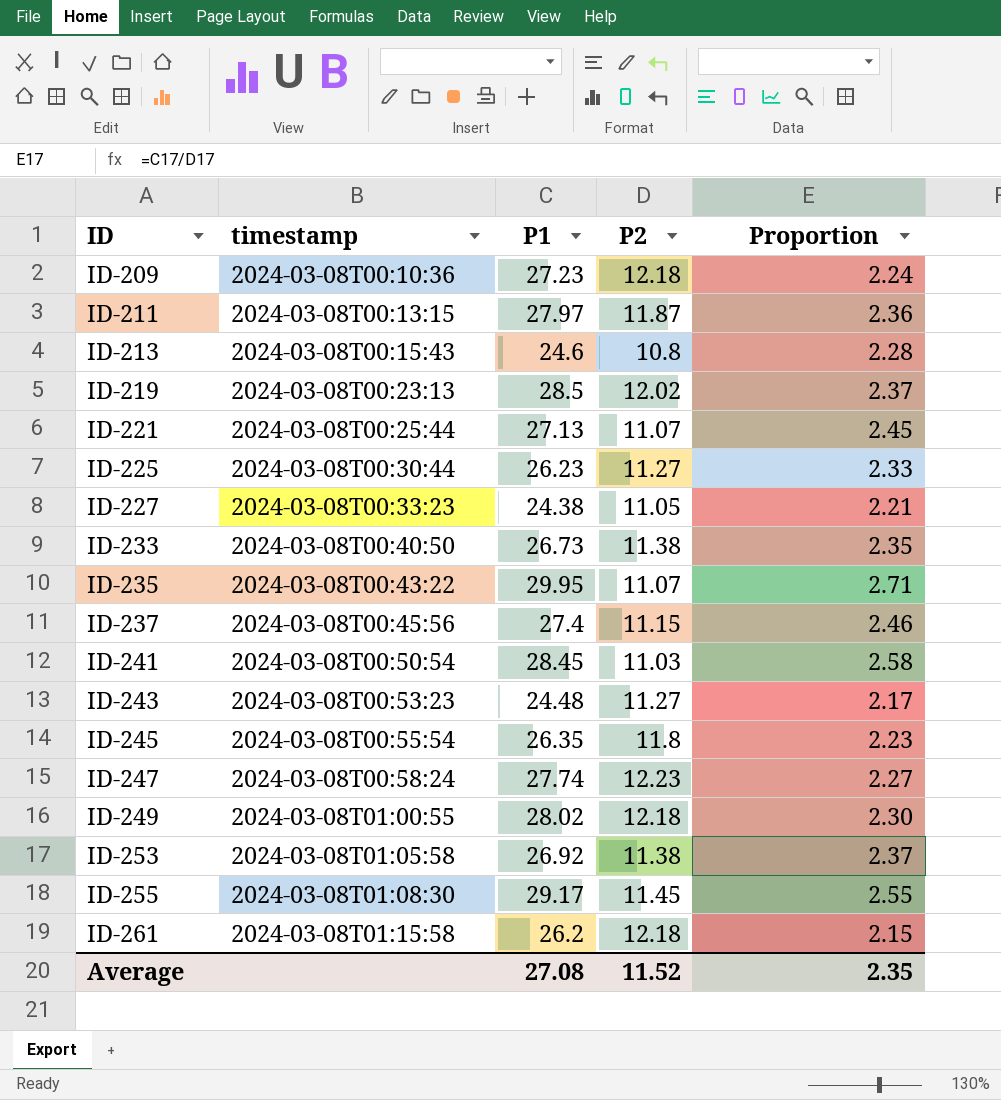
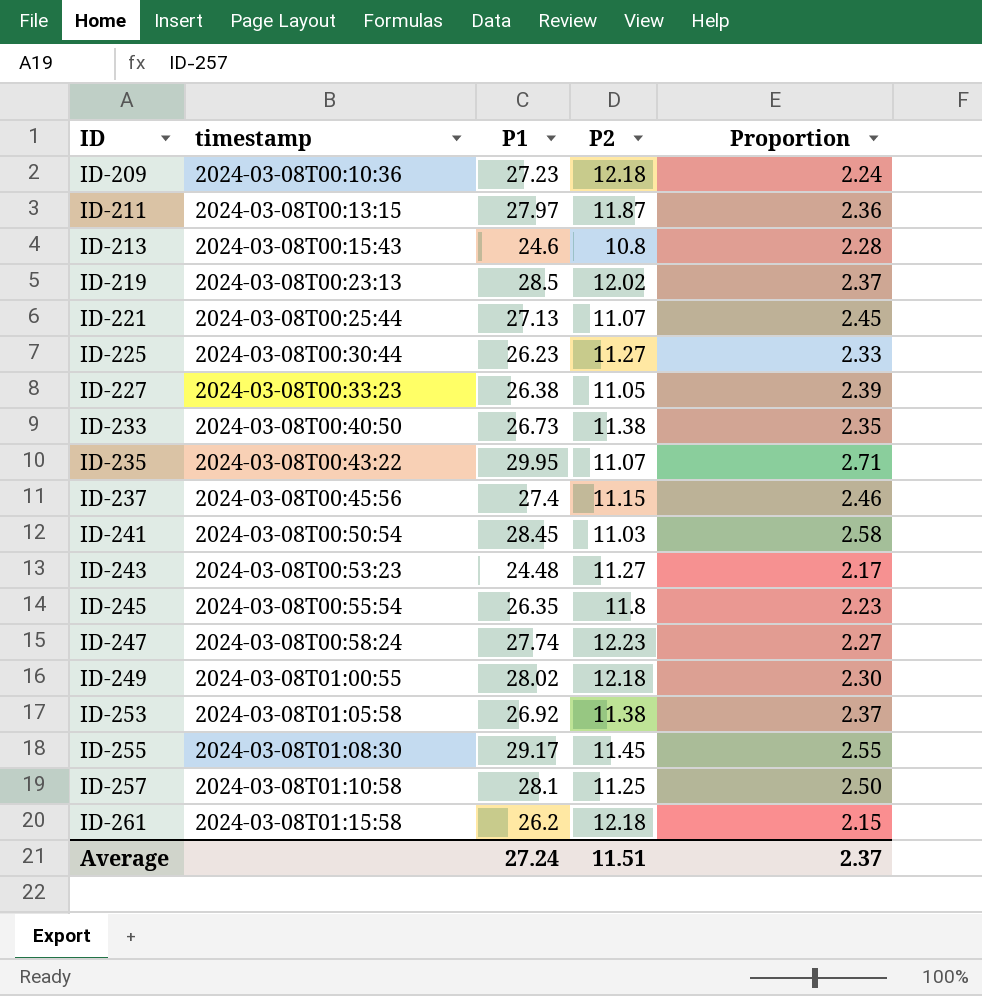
ID-227 | P1: 24.38 -> 26.38
ID-227 | Proportion: 2.21 -> 2.39
row ID-257: none -> 2024-03-08T01:10:58 | 28.1 | 11.25 | 2.50
Average | P1: 27.08 -> 27.24
Average | P2: 11.52 -> 11.51
Average | Proportion: 2.35 -> 2.37

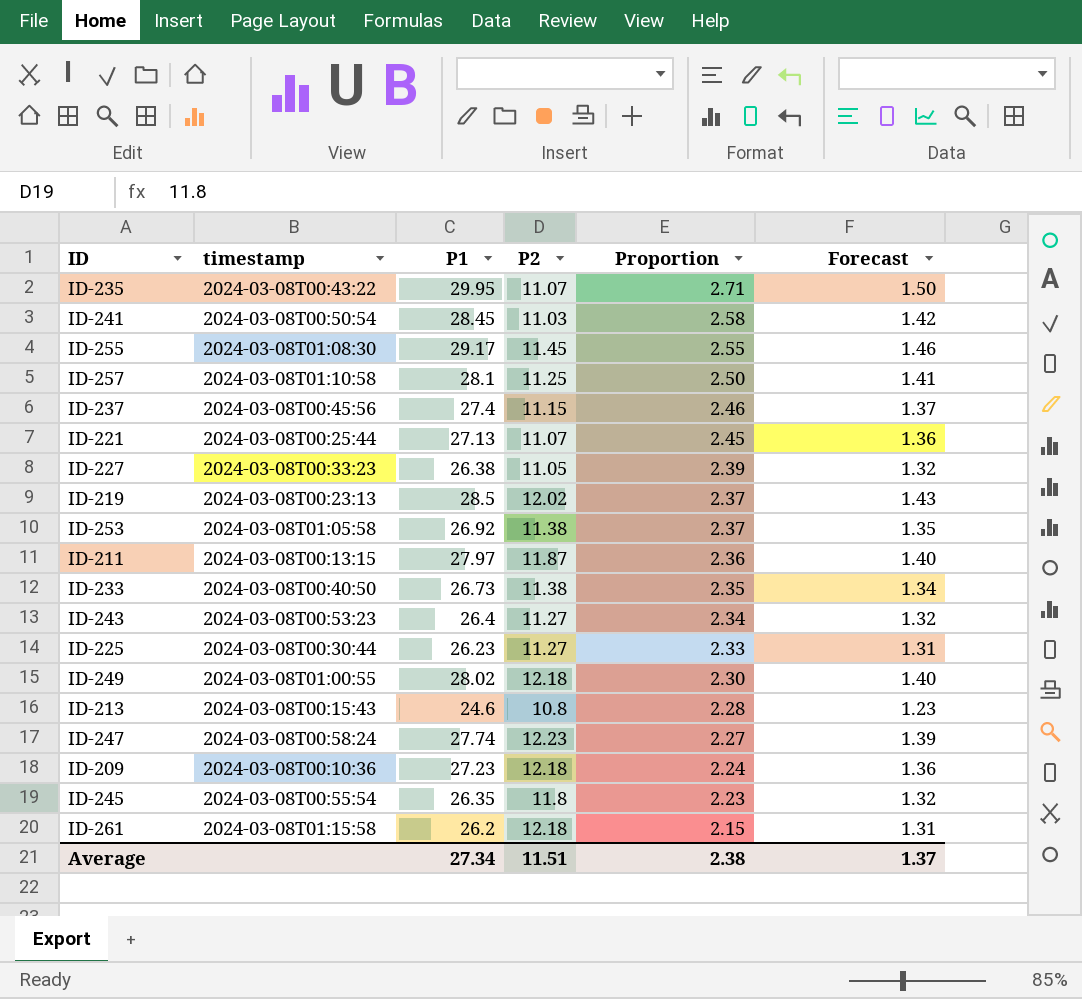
row order: ID ascending -> Proportion descending
column Forecast | formula: none -> [P1] * 0.05
ID-243 | P1: 24.48 -> 26.4
ID-243 | Proportion: 2.17 -> 2.34
Average | P1: 27.24 -> 27.34
Average | Proportion: 2.37 -> 2.38

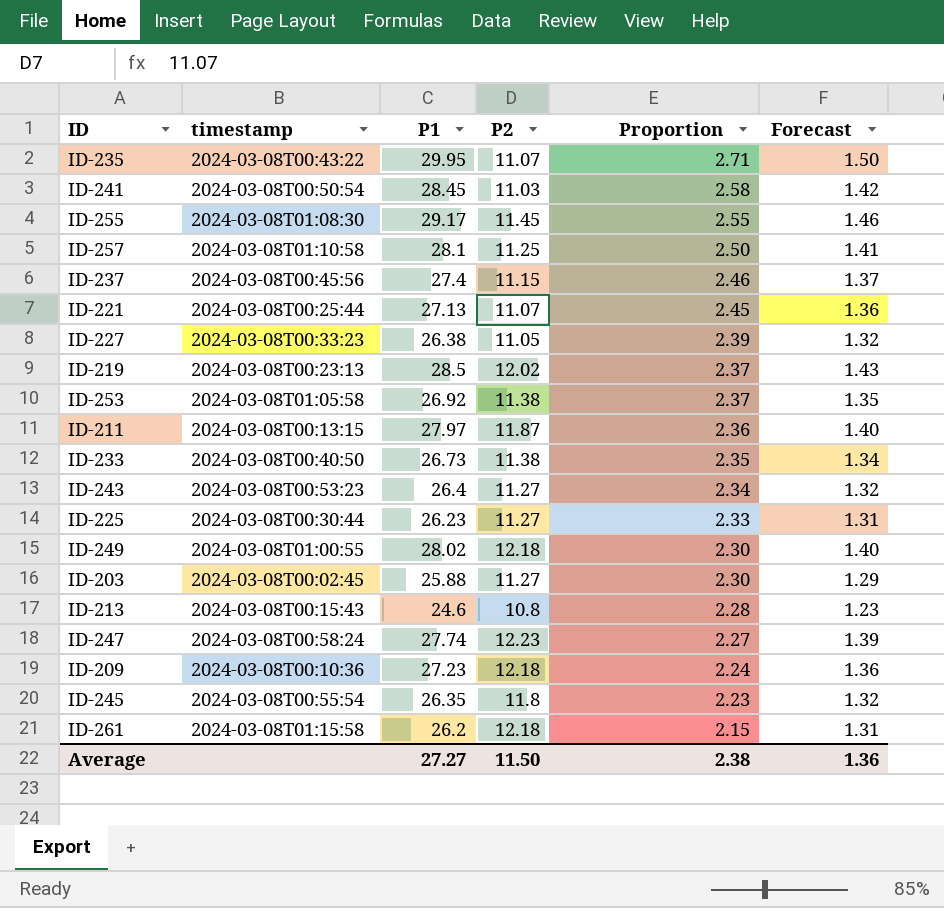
row ID-203: none -> 2024-03-08T00:02:45 | 25.88 | 11.27 | 2.30 | 1.29
Average | P1: 27.34 -> 27.27
Average | P2: 11.51 -> 11.50
Average | Forecast: 1.37 -> 1.36

